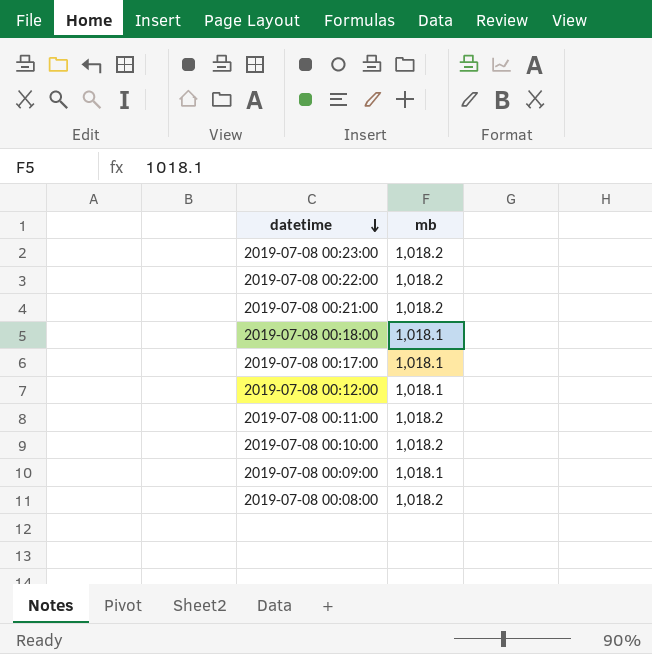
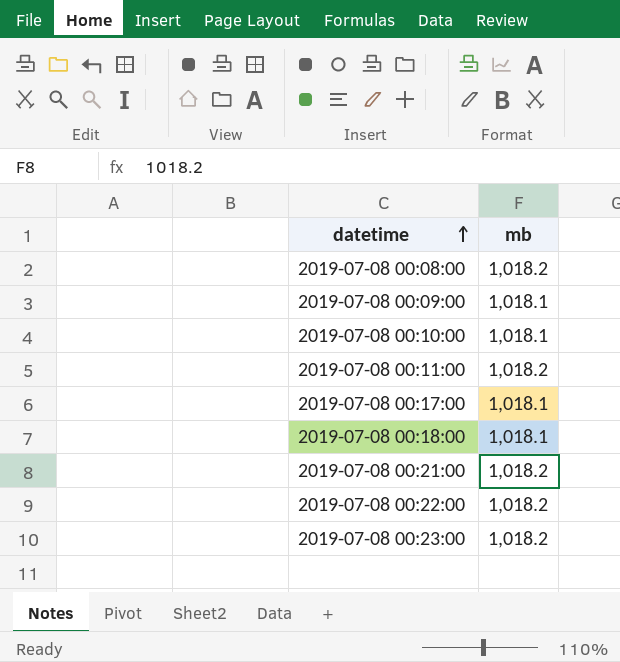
row order: datetime descending -> datetime ascending
row 2019-07-08 00:12:00: 1,018.1 -> none
2019-07-08 00:10:00 | mb: 1,018.2 -> 1,018.1

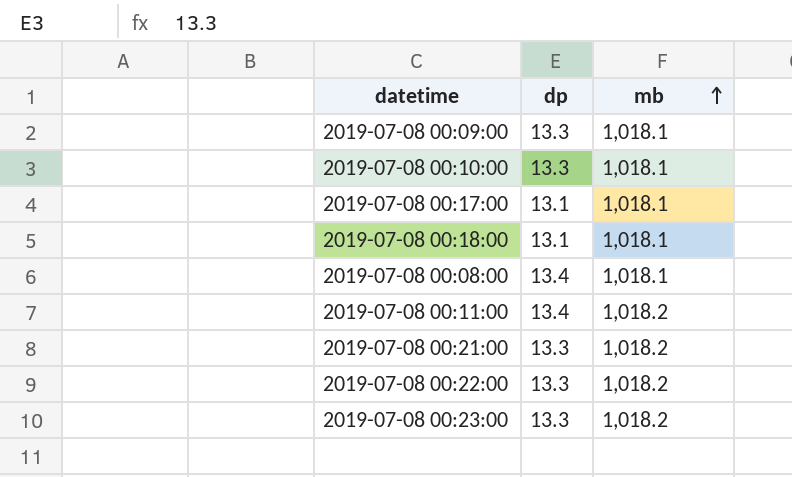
row order: datetime ascending -> mb ascending
column dp | position: none -> 2
2019-07-08 00:08:00 | mb: 1,018.2 -> 1,018.1

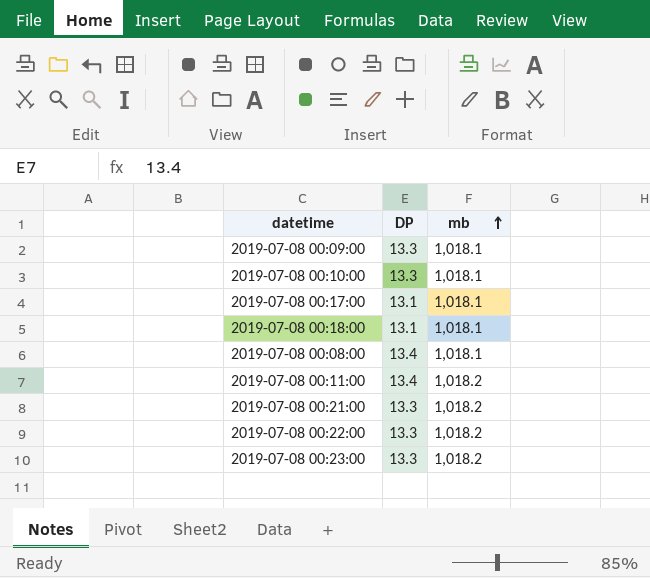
column name: dp -> DP

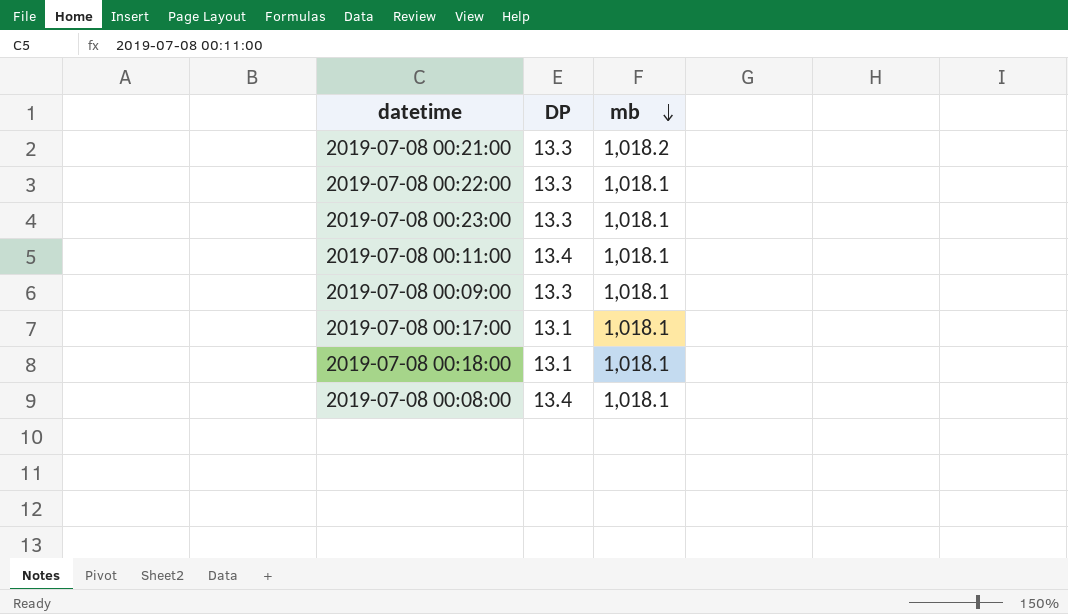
row order: mb ascending -> mb descending
row 2019-07-08 00:10:00: 13.3 | 1,018.1 -> none
2019-07-08 00:22:00 | mb: 1,018.2 -> 1,018.1
2019-07-08 00:23:00 | mb: 1,018.2 -> 1,018.1
2019-07-08 00:11:00 | mb: 1,018.2 -> 1,018.1

